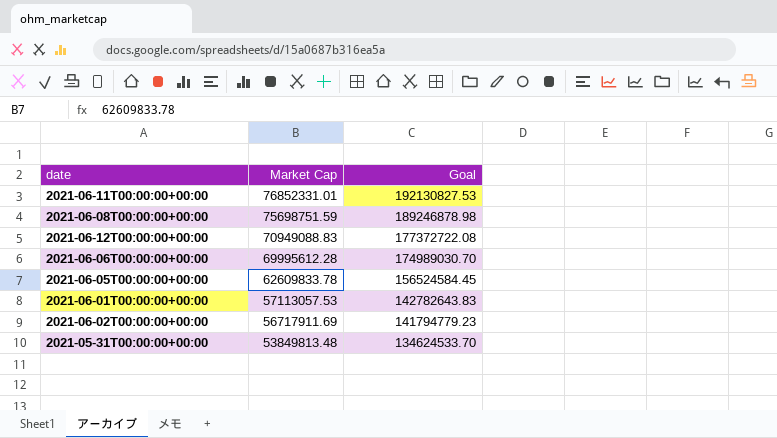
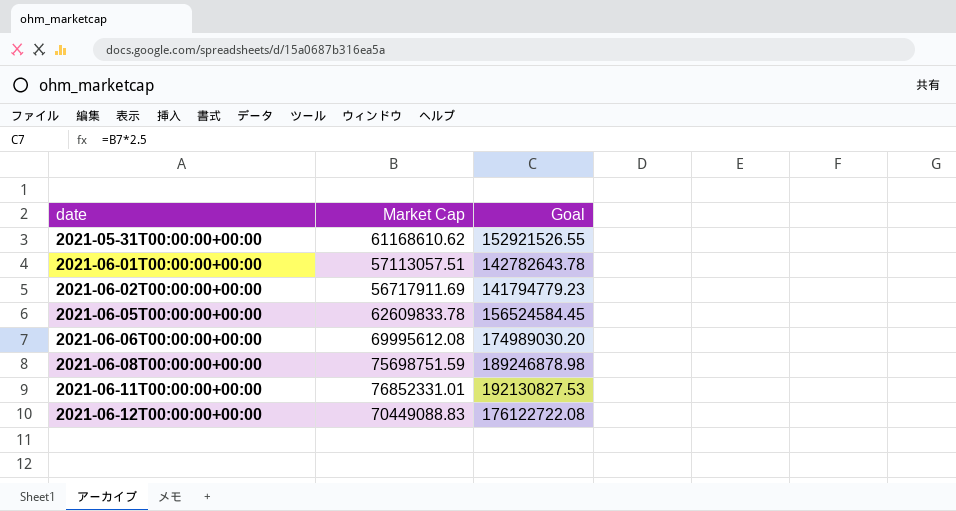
row order: Market Cap descending -> date ascending
2021-05-31T00:00:00+00:00 | Market Cap: 53849813.48 -> 61168610.62
2021-05-31T00:00:00+00:00 | Goal: 134624533.70 -> 152921526.55
2021-06-01T00:00:00+00:00 | Market Cap: 57113057.53 -> 57113057.51
2021-06-01T00:00:00+00:00 | Goal: 142782643.83 -> 142782643.78
2021-06-06T00:00:00+00:00 | Market Cap: 69995612.28 -> 69995612.08
2021-06-06T00:00:00+00:00 | Goal: 174989030.70 -> 174989030.20
2021-06-12T00:00:00+00:00 | Market Cap: 70949088.83 -> 70449088.83
2021-06-12T00:00:00+00:00 | Goal: 177372722.08 -> 176122722.08

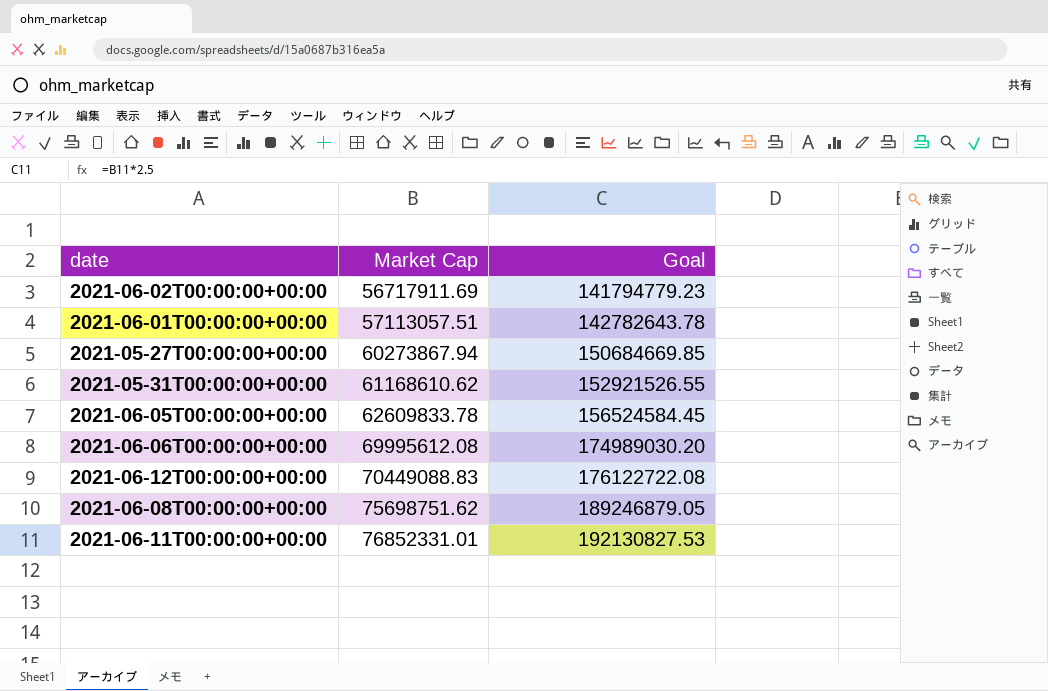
row order: date ascending -> Market Cap ascending
row 2021-05-27T00:00:00+00:00: none -> 60273867.94 | 150684669.85
2021-06-08T00:00:00+00:00 | Market Cap: 75698751.59 -> 75698751.62
2021-06-08T00:00:00+00:00 | Goal: 189246878.98 -> 189246879.05

